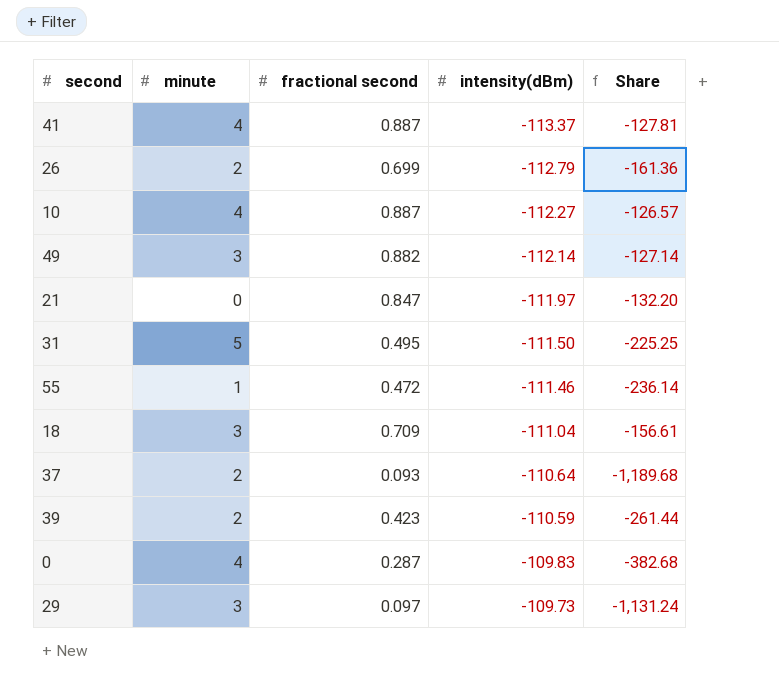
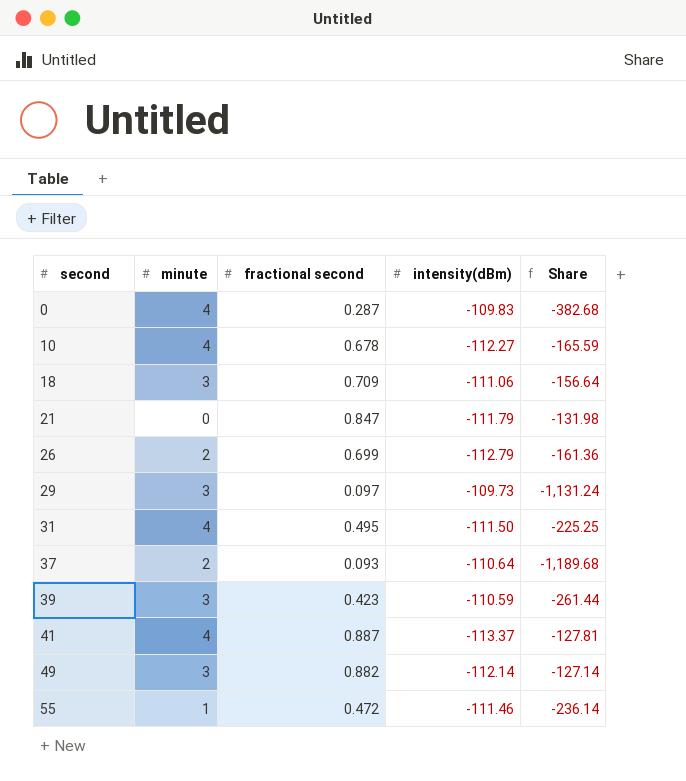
row order: intensity(dBm) ascending -> second ascending
10 | fractional second: 0.887 -> 0.678
10 | Share: -126.57 -> -165.59
18 | intensity(dBm): -111.04 -> -111.06
18 | Share: -156.61 -> -156.64
21 | intensity(dBm): -111.97 -> -111.79
21 | Share: -132.20 -> -131.98
31 | minute: 5 -> 4
39 | minute: 2 -> 3

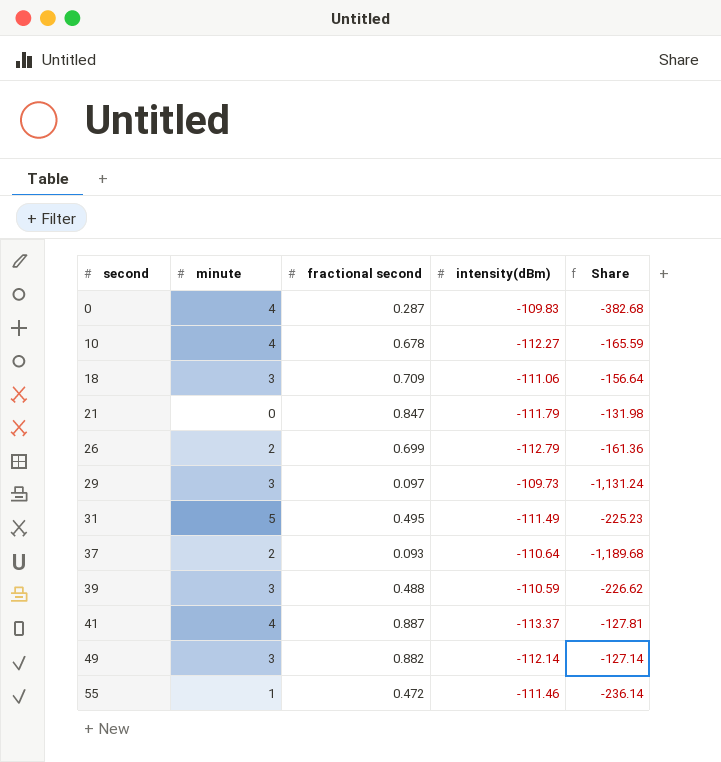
31 | minute: 4 -> 5
31 | intensity(dBm): -111.50 -> -111.49
31 | Share: -225.25 -> -225.23
39 | fractional second: 0.423 -> 0.488
39 | Share: -261.44 -> -226.62

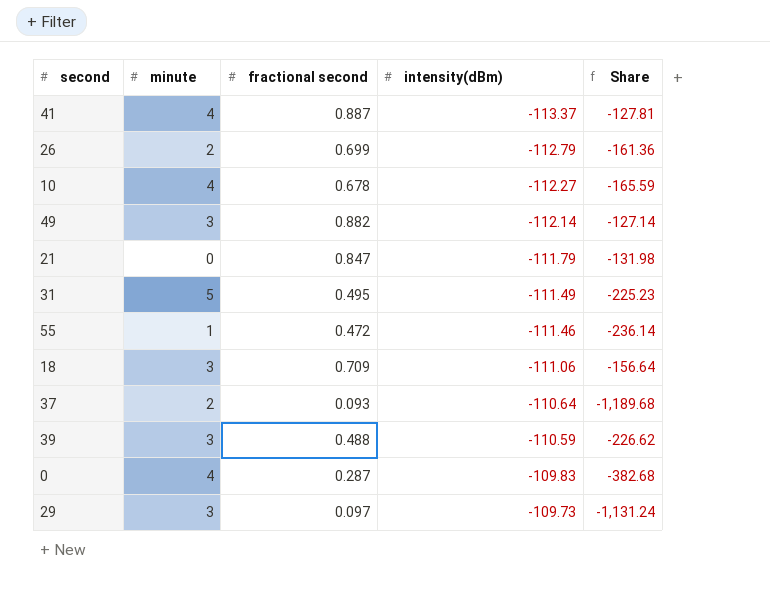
row order: second ascending -> intensity(dBm) ascending

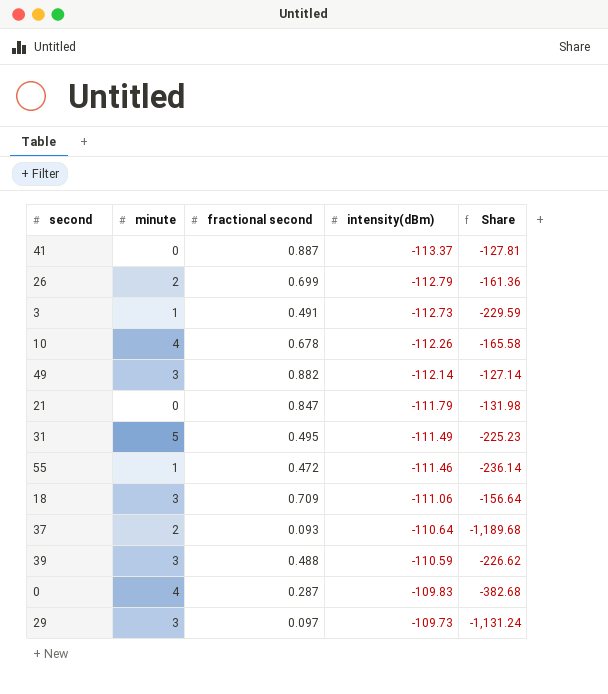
41 | minute: 4 -> 0
row 3: none -> 1 | 0.491 | -112.73 | -229.59
10 | intensity(dBm): -112.27 -> -112.26
10 | Share: -165.59 -> -165.58

